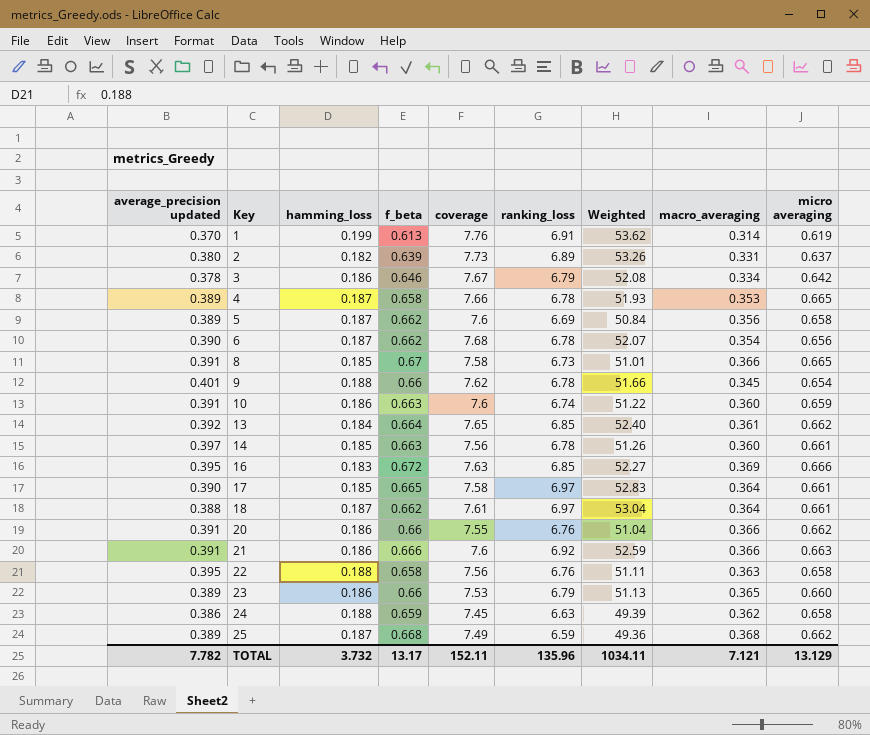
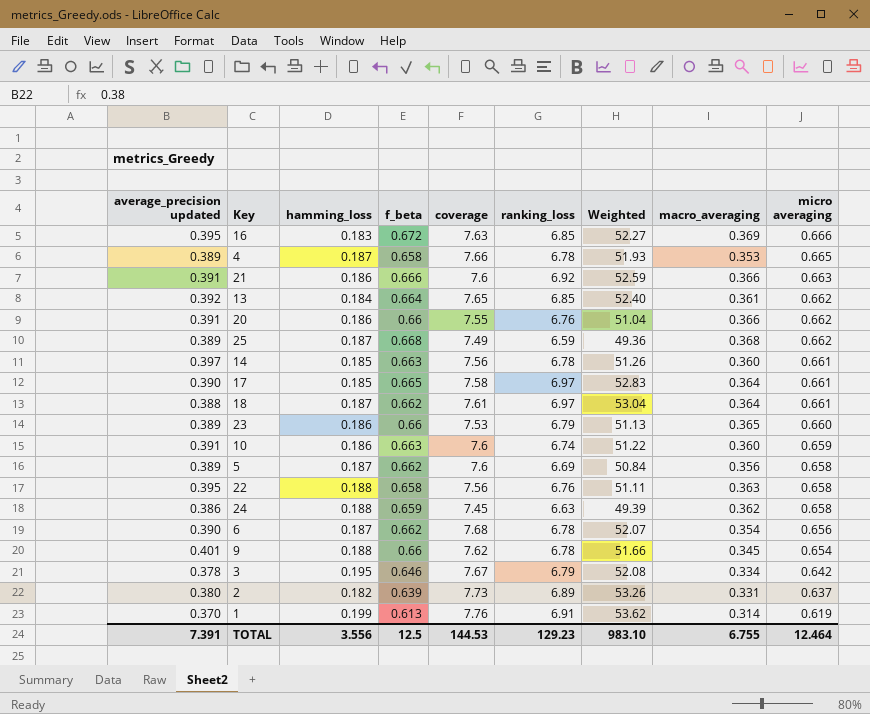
row order: Key ascending -> micro averaging descending
row 8: 0.391 | 0.185 | 0.67 | 7.58 | 6.73 | 51.01 | 0.366 | 0.665 -> none
3 | hamming_loss: 0.186 -> 0.195
TOTAL | average_precision updated: 7.782 -> 7.391
TOTAL | hamming_loss: 3.732 -> 3.556
TOTAL | f_beta: 13.17 -> 12.5
TOTAL | coverage: 152.11 -> 144.53
TOTAL | ranking_loss: 135.96 -> 129.23
TOTAL | Weighted: 1034.11 -> 983.10
TOTAL | macro_averaging: 7.121 -> 6.755
TOTAL | micro averaging: 13.129 -> 12.464

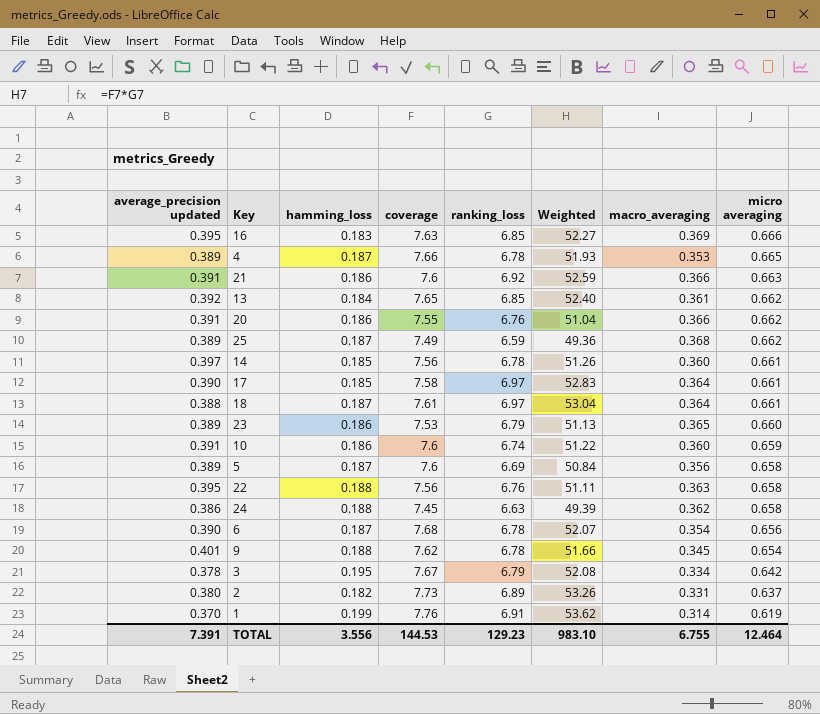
column f_beta | position: 4 -> none

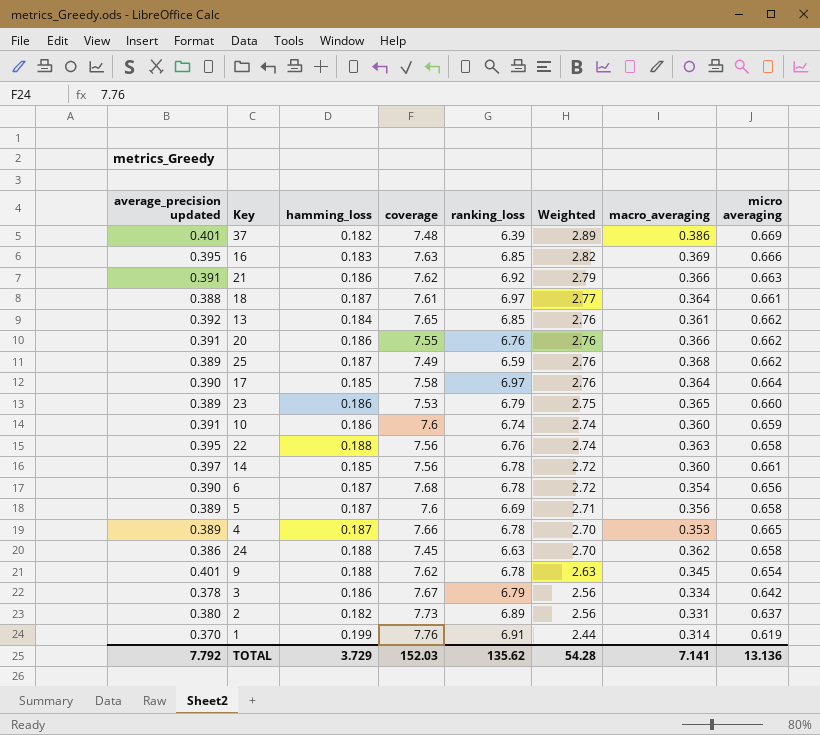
row order: micro averaging descending -> Weighted descending
column Weighted | formula: [coverage] * [ranking_loss] -> [coverage] * [macro_averaging]
row 37: none -> 0.401 | 0.182 | 7.48 | 6.39 | 2.89 | 0.386 | 0.669
21 | coverage: 7.6 -> 7.62
17 | micro averaging: 0.661 -> 0.664
3 | hamming_loss: 0.195 -> 0.186
TOTAL | average_precision updated: 7.391 -> 7.792
TOTAL | hamming_loss: 3.556 -> 3.729
TOTAL | coverage: 144.53 -> 152.03
TOTAL | ranking_loss: 129.23 -> 135.62
TOTAL | Weighted: 983.10 -> 54.28
TOTAL | macro_averaging: 6.755 -> 7.141
TOTAL | micro averaging: 12.464 -> 13.136

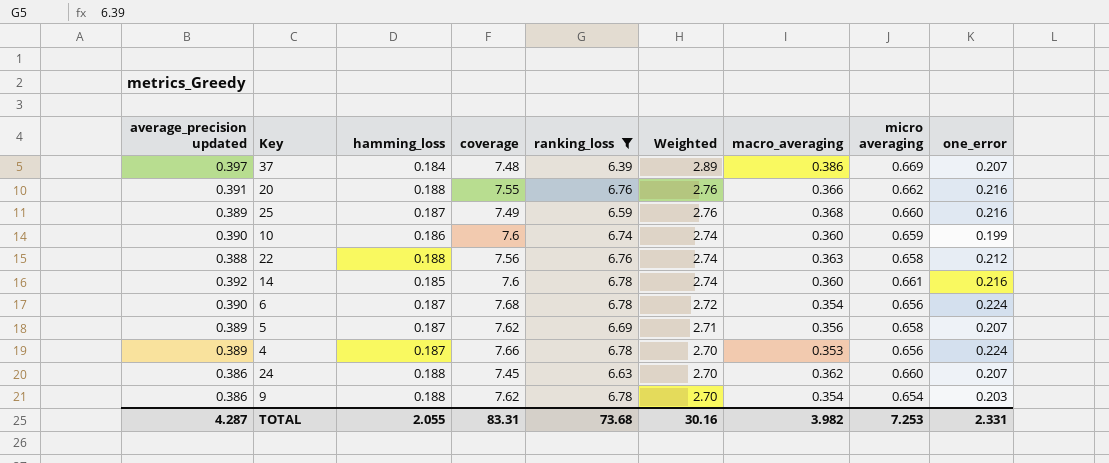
filter: none -> ranking_loss <= 6.78
column one_error | position: none -> 9
37 | average_precision updated: 0.401 -> 0.397
37 | hamming_loss: 0.182 -> 0.184
20 | hamming_loss: 0.186 -> 0.188
25 | micro averaging: 0.662 -> 0.660
10 | average_precision updated: 0.391 -> 0.390
22 | average_precision updated: 0.395 -> 0.388
14 | average_precision updated: 0.397 -> 0.392
14 | coverage: 7.56 -> 7.6
14 | Weighted: 2.72 -> 2.74
5 | coverage: 7.6 -> 7.62
4 | micro averaging: 0.665 -> 0.656
24 | micro averaging: 0.658 -> 0.660
9 | average_precision updated: 0.401 -> 0.386
9 | Weighted: 2.63 -> 2.70
9 | macro_averaging: 0.345 -> 0.354
TOTAL | average_precision updated: 7.792 -> 4.287
TOTAL | hamming_loss: 3.729 -> 2.055
TOTAL | coverage: 152.03 -> 83.31
TOTAL | ranking_loss: 135.62 -> 73.68
TOTAL | Weighted: 54.28 -> 30.16
TOTAL | macro_averaging: 7.141 -> 3.982
TOTAL | micro averaging: 13.136 -> 7.253

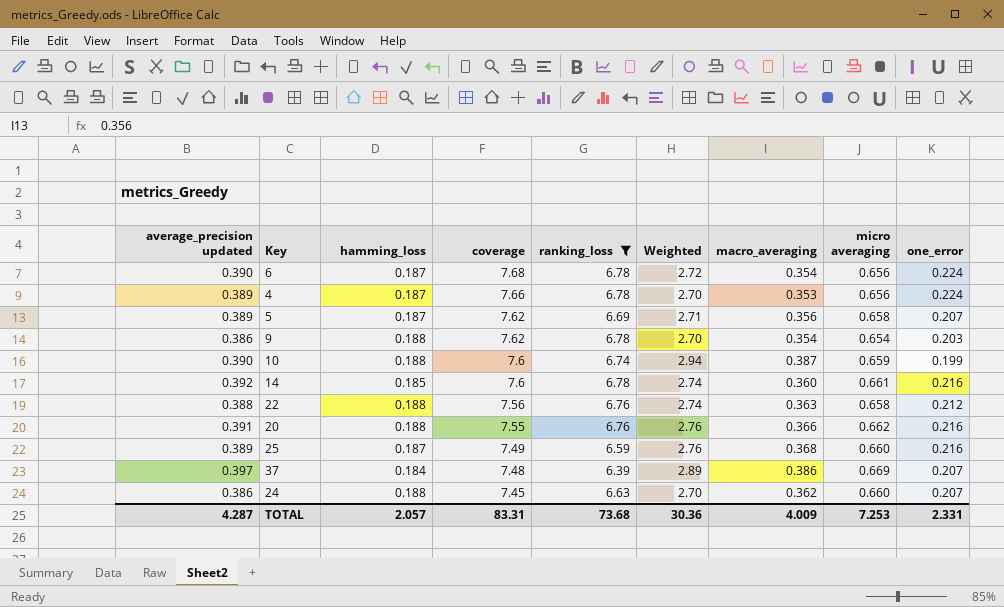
row order: Weighted descending -> coverage descending
10 | hamming_loss: 0.186 -> 0.188
10 | Weighted: 2.74 -> 2.94
10 | macro_averaging: 0.360 -> 0.387
TOTAL | hamming_loss: 2.055 -> 2.057
TOTAL | Weighted: 30.16 -> 30.36
TOTAL | macro_averaging: 3.982 -> 4.009

